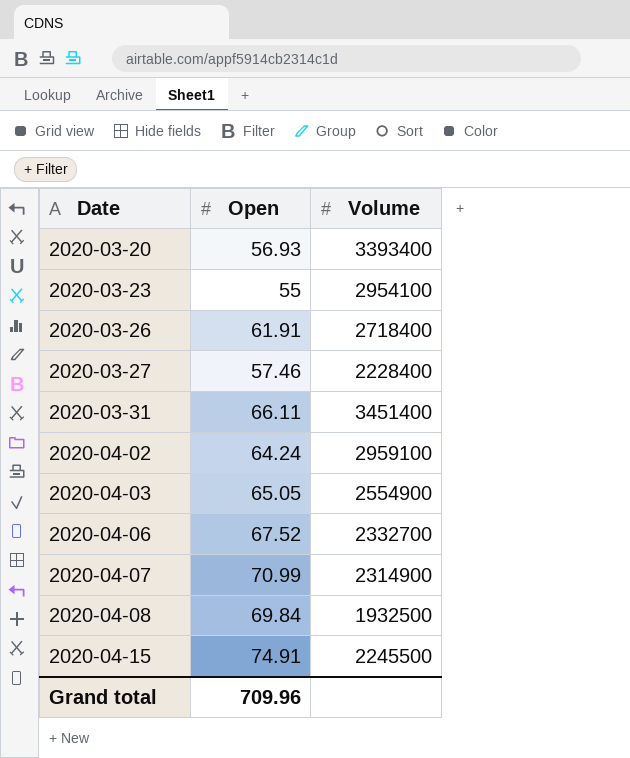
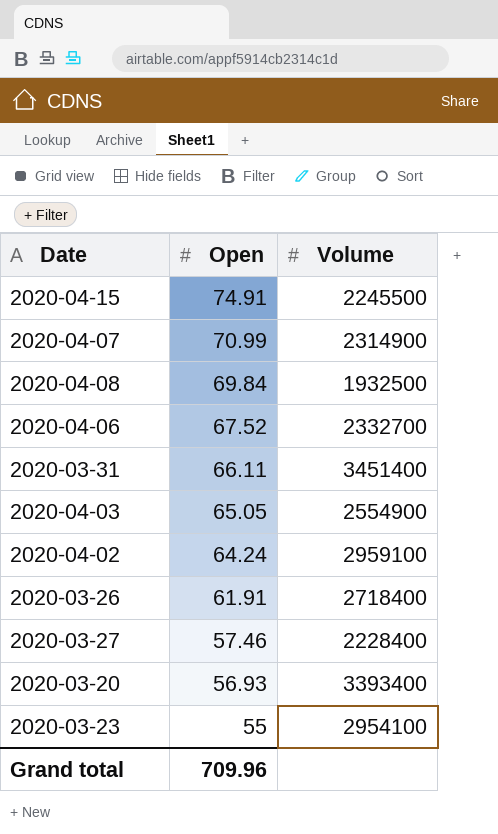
row order: Date ascending -> Open descending

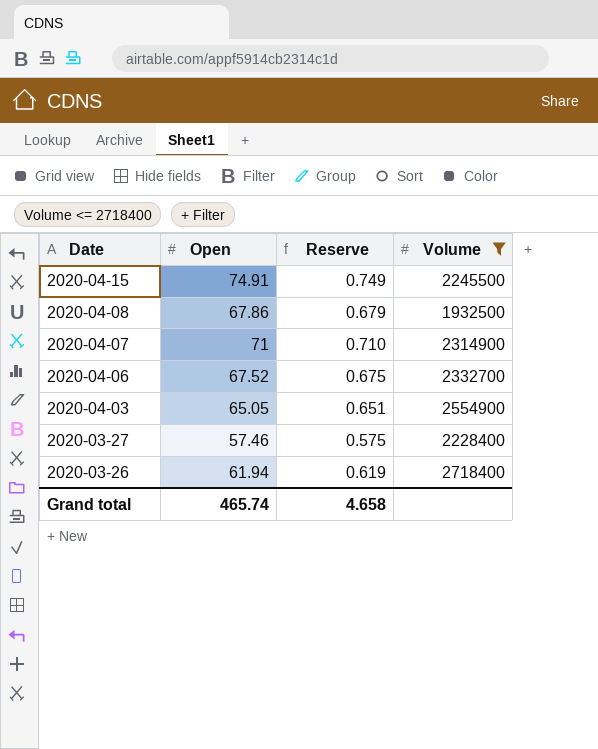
filter: none -> Volume <= 2718400
row order: Open descending -> Date descending
column Reserve | formula: none -> [Open] * 0.01
2020-04-08 | Open: 69.84 -> 67.86
2020-04-07 | Open: 70.99 -> 71
2020-03-26 | Open: 61.91 -> 61.94
Grand total | Open: 709.96 -> 465.74

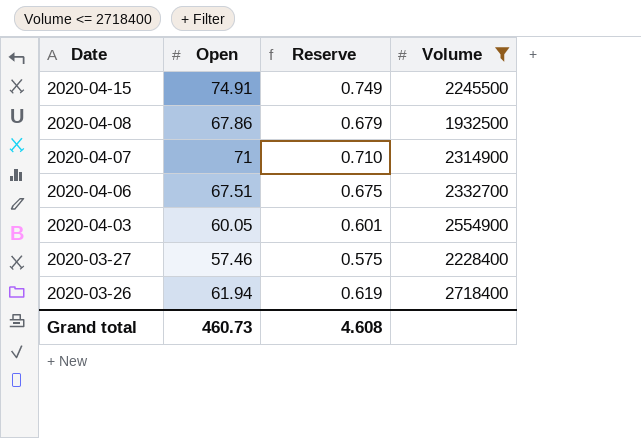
2020-04-06 | Open: 67.52 -> 67.51
2020-04-03 | Open: 65.05 -> 60.05
2020-04-03 | Reserve: 0.651 -> 0.601
Grand total | Open: 465.74 -> 460.73
Grand total | Reserve: 4.658 -> 4.608

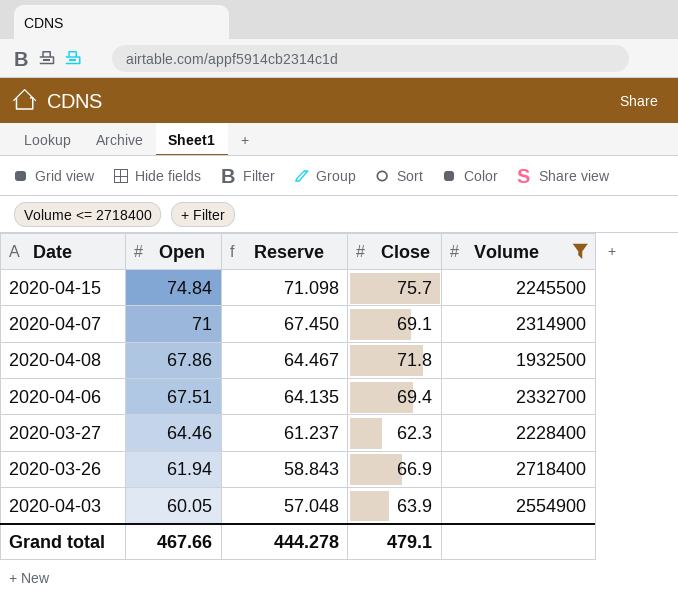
row order: Date descending -> Open descending
column Reserve | formula: [Open] * 0.01 -> [Open] * 0.95
column Close | position: none -> 4
2020-04-15 | Open: 74.91 -> 74.84
2020-03-27 | Open: 57.46 -> 64.46
Grand total | Open: 460.73 -> 467.66
Grand total | Reserve: 4.608 -> 444.278

